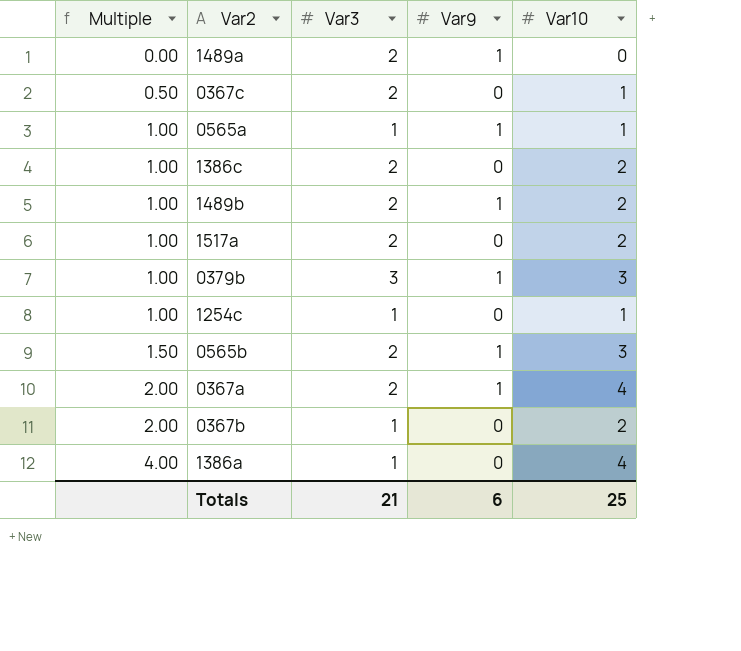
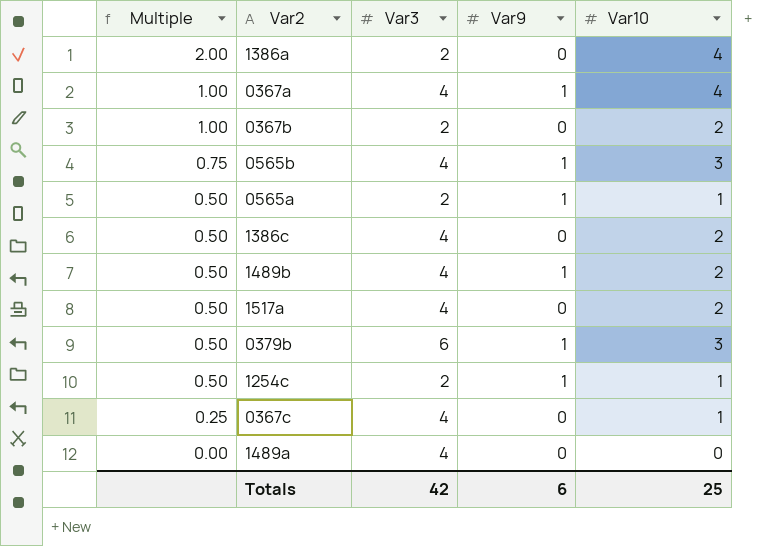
row order: Multiple ascending -> Multiple descending
1386a | Multiple: 4.00 -> 2.00
1386a | Var3: 1 -> 2
0367a | Multiple: 2.00 -> 1.00
0367a | Var3: 2 -> 4
0367b | Multiple: 2.00 -> 1.00
0367b | Var3: 1 -> 2
0565b | Multiple: 1.50 -> 0.75
0565b | Var3: 2 -> 4
0565a | Multiple: 1.00 -> 0.50
0565a | Var3: 1 -> 2
1386c | Multiple: 1.00 -> 0.50
1386c | Var3: 2 -> 4
1489b | Multiple: 1.00 -> 0.50
1489b | Var3: 2 -> 4
1517a | Multiple: 1.00 -> 0.50
1517a | Var3: 2 -> 4
0379b | Multiple: 1.00 -> 0.50
0379b | Var3: 3 -> 6
1254c | Multiple: 1.00 -> 0.50
1254c | Var3: 1 -> 2
1254c | Var9: 0 -> 1
0367c | Multiple: 0.50 -> 0.25
0367c | Var3: 2 -> 4
1489a | Var3: 2 -> 4
1489a | Var9: 1 -> 0
Totals | Var3: 21 -> 42

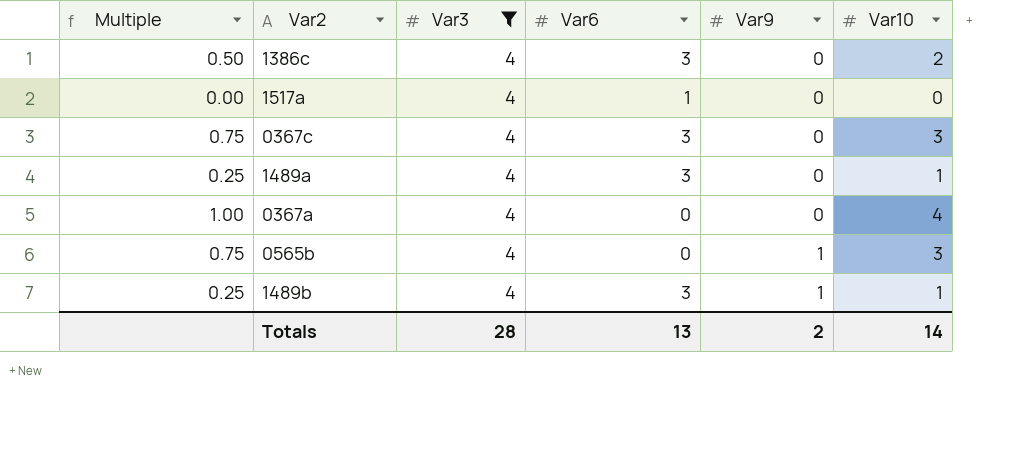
filter: none -> Var3 = 4
row order: Multiple descending -> Var9 ascending
column Var6 | position: none -> 4
1517a | Multiple: 0.50 -> 0.00
1517a | Var10: 2 -> 0
0367c | Multiple: 0.25 -> 0.75
0367c | Var10: 1 -> 3
1489a | Multiple: 0.00 -> 0.25
1489a | Var10: 0 -> 1
0367a | Var9: 1 -> 0
1489b | Multiple: 0.50 -> 0.25
1489b | Var10: 2 -> 1
Totals | Var3: 42 -> 28
Totals | Var9: 6 -> 2
Totals | Var10: 25 -> 14

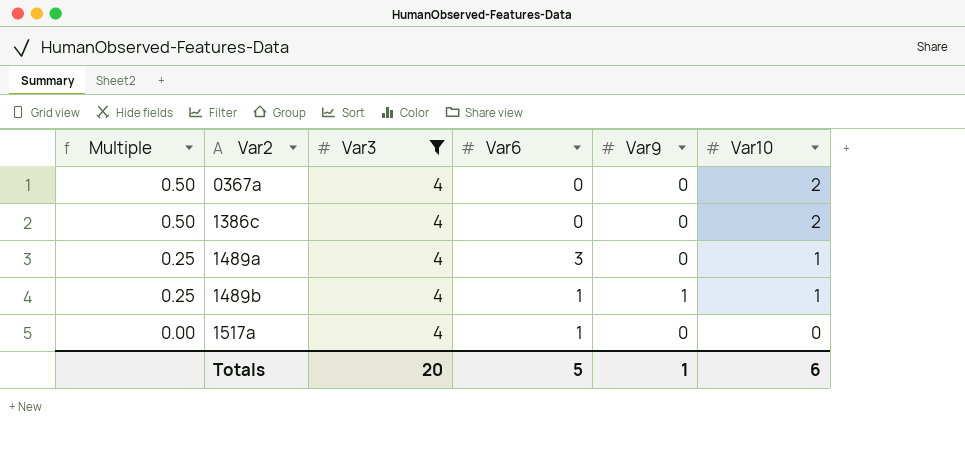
row order: Var9 ascending -> Multiple descending
row 0367c: 0.75 | 4 | 3 | 0 | 3 -> none
row 0565b: 0.75 | 4 | 0 | 1 | 3 -> none
0367a | Multiple: 1.00 -> 0.50
0367a | Var10: 4 -> 2
1386c | Var6: 3 -> 0
1489b | Var6: 3 -> 1
Totals | Var3: 28 -> 20
Totals | Var6: 13 -> 5
Totals | Var9: 2 -> 1
Totals | Var10: 14 -> 6

